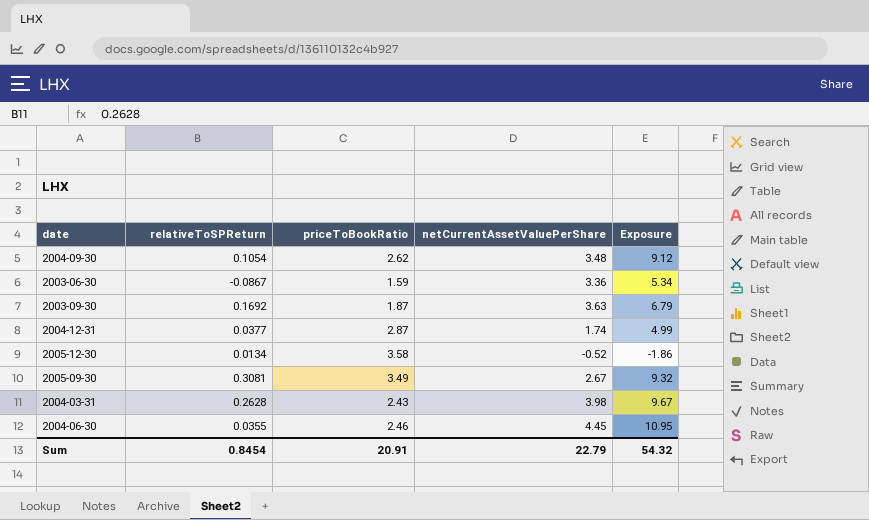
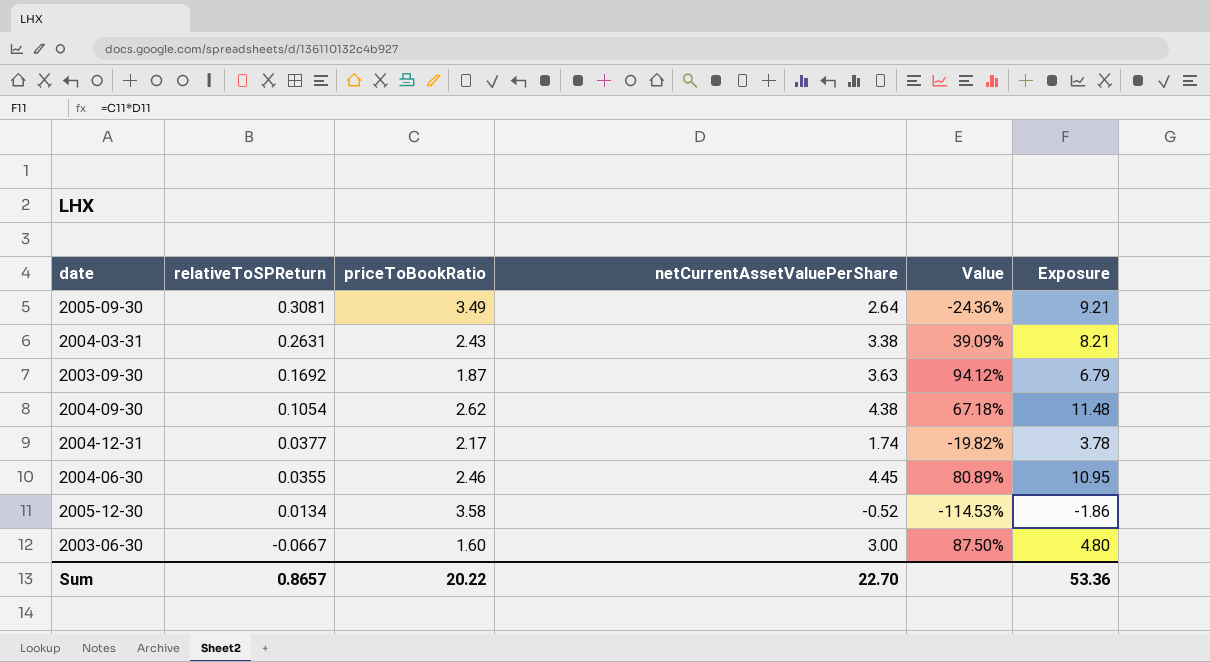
row order: none -> relativeToSPReturn descending
column Value | formula: none -> ([netCurrentAssetValuePerShare] - [priceToBookRatio]) / [priceToBookRatio]
2005-09-30 | netCurrentAssetValuePerShare: 2.67 -> 2.64
2005-09-30 | Exposure: 9.32 -> 9.21
2004-03-31 | relativeToSPReturn: 0.2628 -> 0.2631
2004-03-31 | netCurrentAssetValuePerShare: 3.98 -> 3.38
2004-03-31 | Exposure: 9.67 -> 8.21
2004-09-30 | netCurrentAssetValuePerShare: 3.48 -> 4.38
2004-09-30 | Exposure: 9.12 -> 11.48
2004-12-31 | priceToBookRatio: 2.87 -> 2.17
2004-12-31 | Exposure: 4.99 -> 3.78
2003-06-30 | relativeToSPReturn: -0.0867 -> -0.0667
2003-06-30 | priceToBookRatio: 1.59 -> 1.60
2003-06-30 | netCurrentAssetValuePerShare: 3.36 -> 3.00
2003-06-30 | Exposure: 5.34 -> 4.80
Sum | relativeToSPReturn: 0.8454 -> 0.8657
Sum | priceToBookRatio: 20.91 -> 20.22
Sum | netCurrentAssetValuePerShare: 22.79 -> 22.70
Sum | Exposure: 54.32 -> 53.36

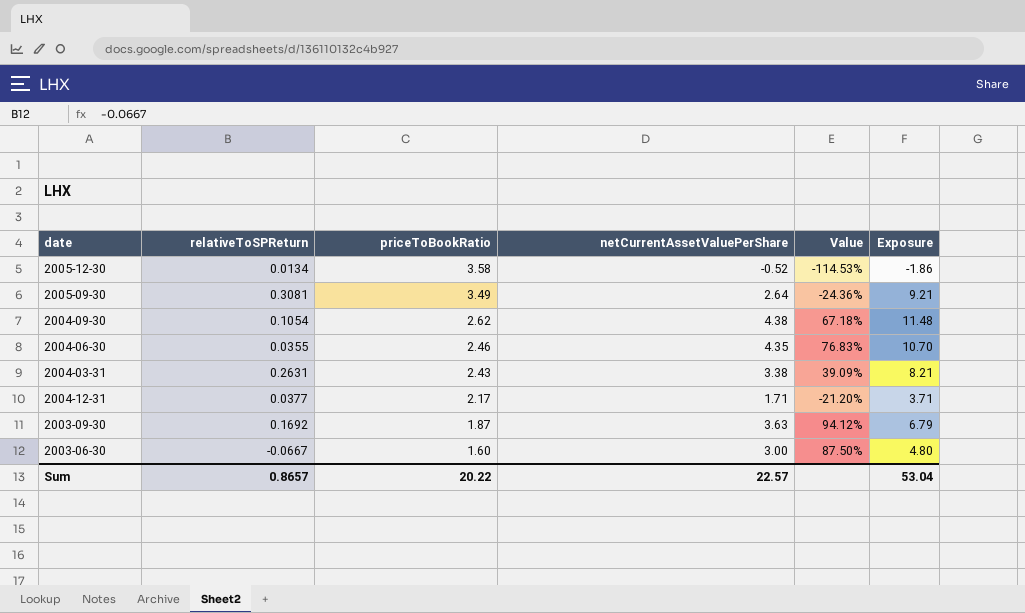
row order: relativeToSPReturn descending -> priceToBookRatio descending
2004-06-30 | netCurrentAssetValuePerShare: 4.45 -> 4.35
2004-06-30 | Value: 80.89% -> 76.83%
2004-06-30 | Exposure: 10.95 -> 10.70
2004-12-31 | netCurrentAssetValuePerShare: 1.74 -> 1.71
2004-12-31 | Value: -19.82% -> -21.20%
2004-12-31 | Exposure: 3.78 -> 3.71
Sum | netCurrentAssetValuePerShare: 22.70 -> 22.57
Sum | Exposure: 53.36 -> 53.04

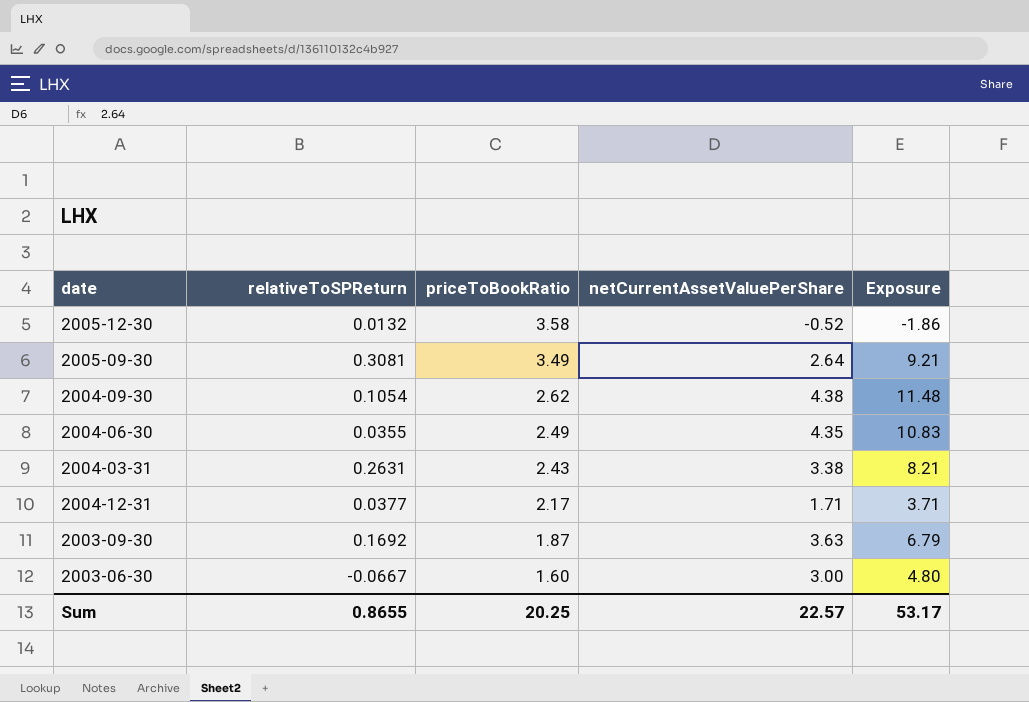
column Value | formula: ([netCurrentAssetValuePerShare] - [priceToBookRatio]) / [priceToBookRatio] -> none
2005-12-30 | relativeToSPReturn: 0.0134 -> 0.0132
2004-06-30 | priceToBookRatio: 2.46 -> 2.49
2004-06-30 | Exposure: 10.70 -> 10.83
Sum | relativeToSPReturn: 0.8657 -> 0.8655
Sum | priceToBookRatio: 20.22 -> 20.25
Sum | Exposure: 53.04 -> 53.17

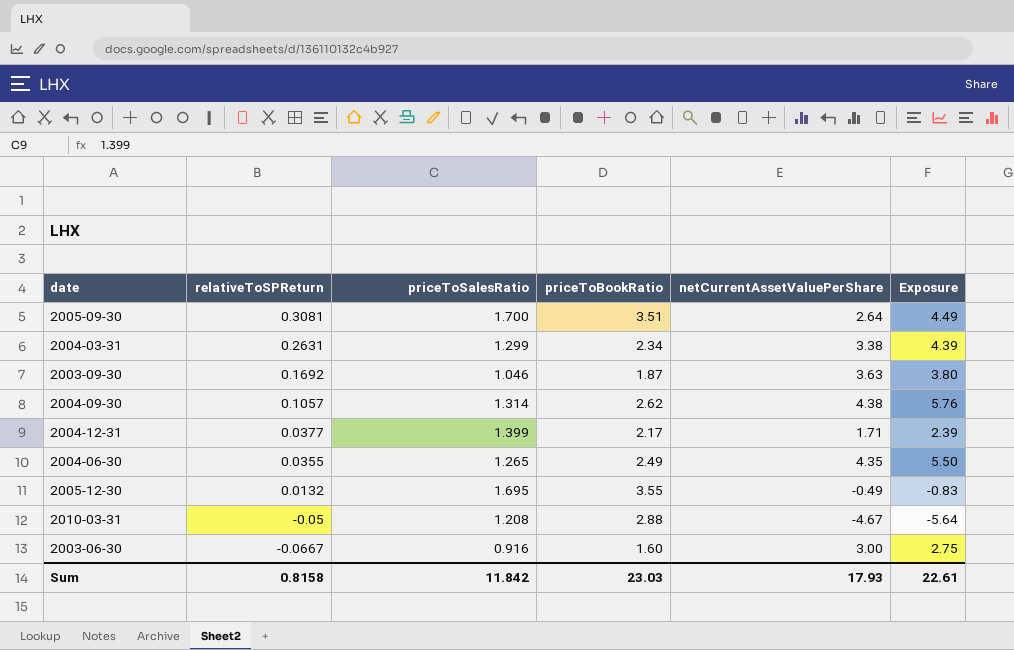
row order: priceToBookRatio descending -> relativeToSPReturn descending
column priceToSalesRatio | position: none -> 3
column Exposure | formula: [priceToBookRatio] * [netCurrentAssetValuePerShare] -> [priceToSalesRatio] * [netCurrentAssetValuePerShare]
2005-09-30 | priceToBookRatio: 3.49 -> 3.51
2004-03-31 | priceToBookRatio: 2.43 -> 2.34
2004-09-30 | relativeToSPReturn: 0.1054 -> 0.1057
2005-12-30 | priceToBookRatio: 3.58 -> 3.55
2005-12-30 | netCurrentAssetValuePerShare: -0.52 -> -0.49
row 2010-03-31: none -> -0.05 | 1.208 | 2.88 | -4.67 | -5.64
Sum | relativeToSPReturn: 0.8655 -> 0.8158
Sum | priceToBookRatio: 20.25 -> 23.03
Sum | netCurrentAssetValuePerShare: 22.57 -> 17.93
Sum | Exposure: 53.17 -> 22.61

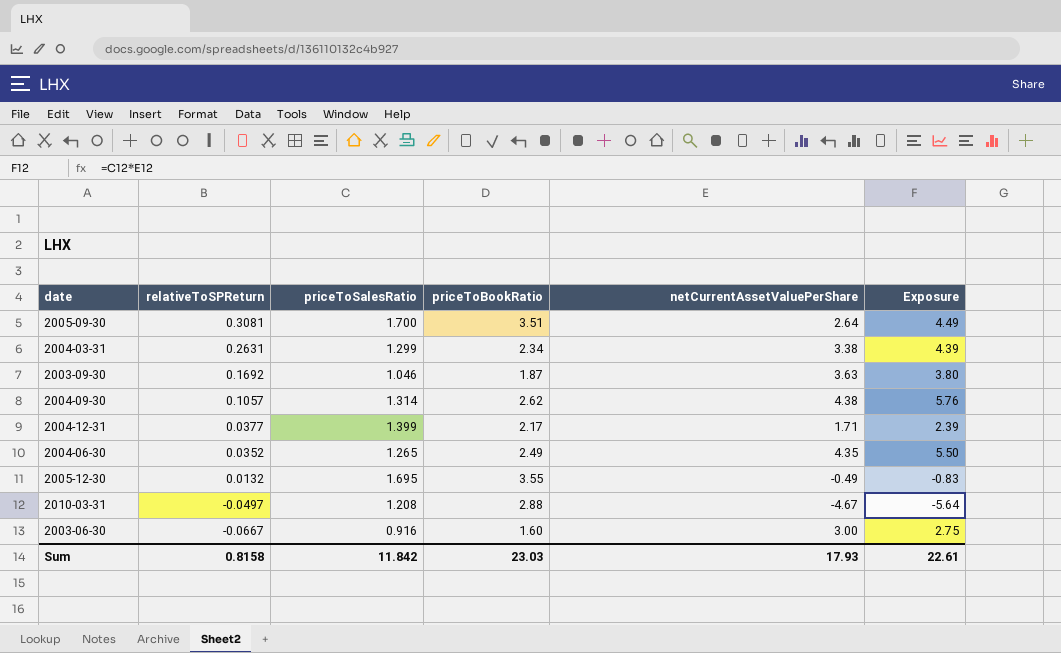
2004-06-30 | relativeToSPReturn: 0.0355 -> 0.0352
2010-03-31 | relativeToSPReturn: -0.05 -> -0.0497

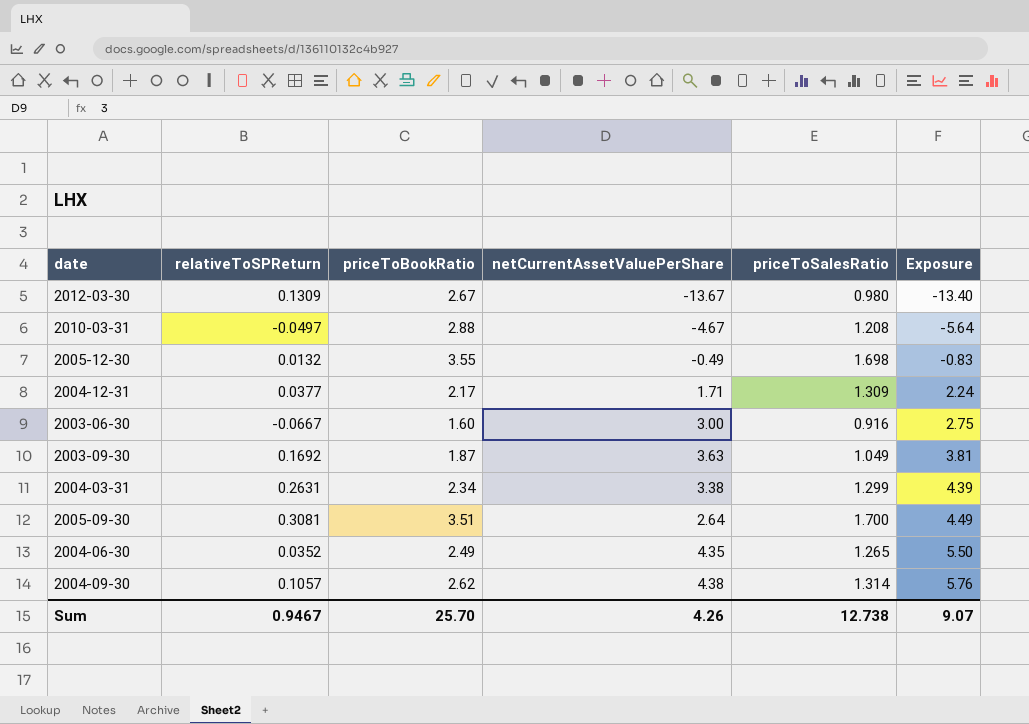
row order: relativeToSPReturn descending -> Exposure ascending
column priceToSalesRatio | position: 3 -> 5
row 2012-03-30: none -> 0.1309 | 2.67 | -13.67 | 0.980 | -13.40
2005-12-30 | priceToSalesRatio: 1.695 -> 1.698
2004-12-31 | priceToSalesRatio: 1.399 -> 1.309
2004-12-31 | Exposure: 2.39 -> 2.24
2003-09-30 | priceToSalesRatio: 1.046 -> 1.049
2003-09-30 | Exposure: 3.80 -> 3.81
Sum | relativeToSPReturn: 0.8158 -> 0.9467
Sum | priceToBookRatio: 23.03 -> 25.70
Sum | netCurrentAssetValuePerShare: 17.93 -> 4.26
Sum | priceToSalesRatio: 11.842 -> 12.738
Sum | Exposure: 22.61 -> 9.07

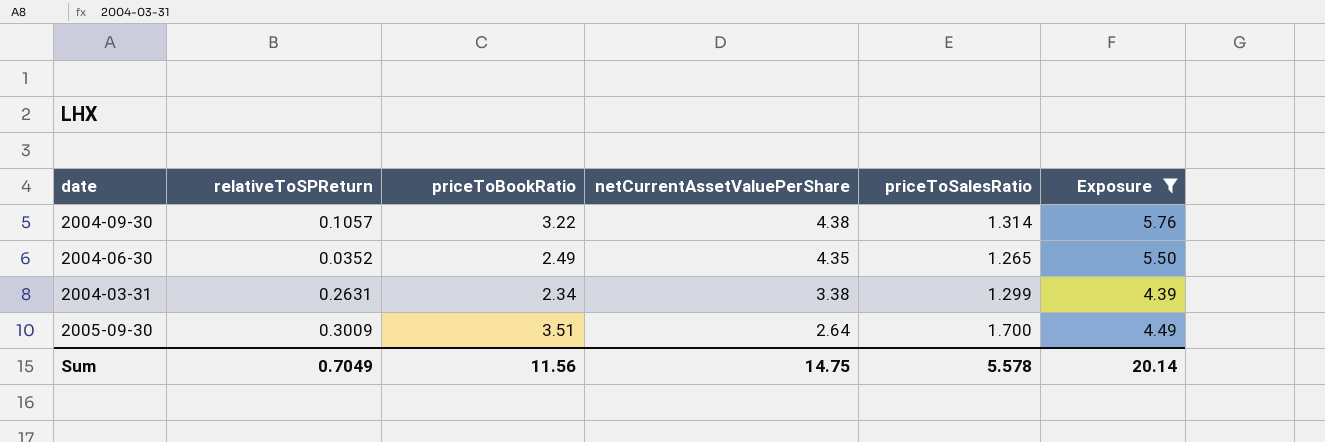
filter: none -> Exposure >= 4.39
row order: Exposure ascending -> netCurrentAssetValuePerShare descending
2004-09-30 | priceToBookRatio: 2.62 -> 3.22
2005-09-30 | relativeToSPReturn: 0.3081 -> 0.3009
Sum | relativeToSPReturn: 0.9467 -> 0.7049
Sum | priceToBookRatio: 25.70 -> 11.56
Sum | netCurrentAssetValuePerShare: 4.26 -> 14.75
Sum | priceToSalesRatio: 12.738 -> 5.578
Sum | Exposure: 9.07 -> 20.14

